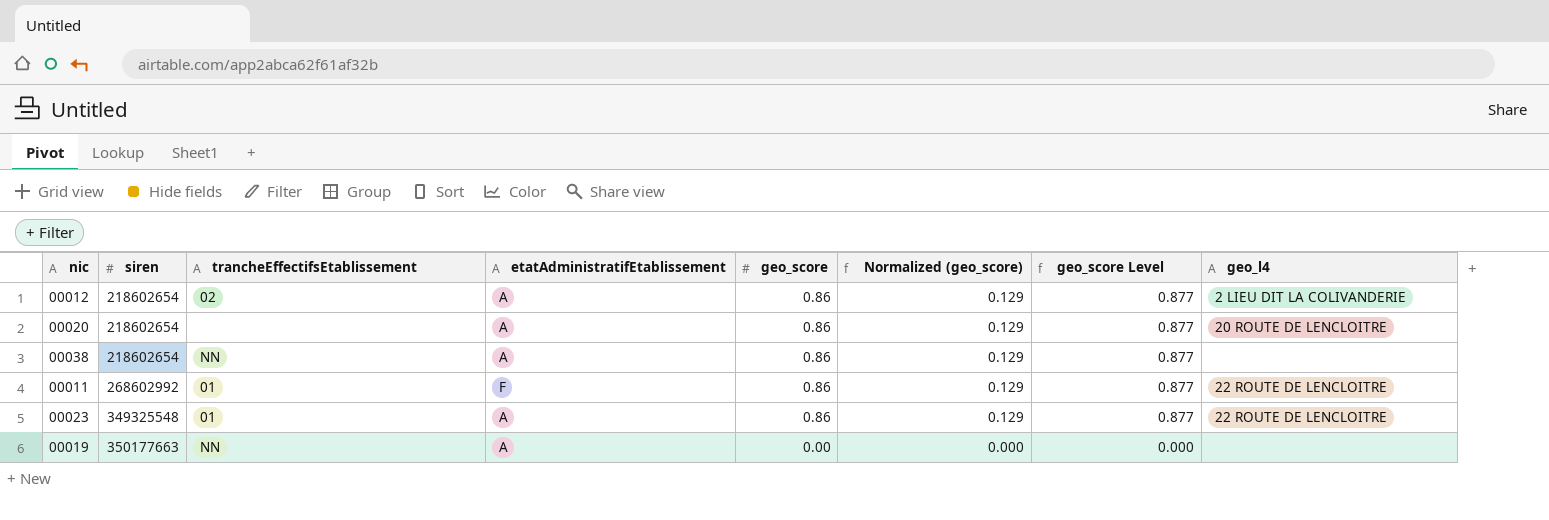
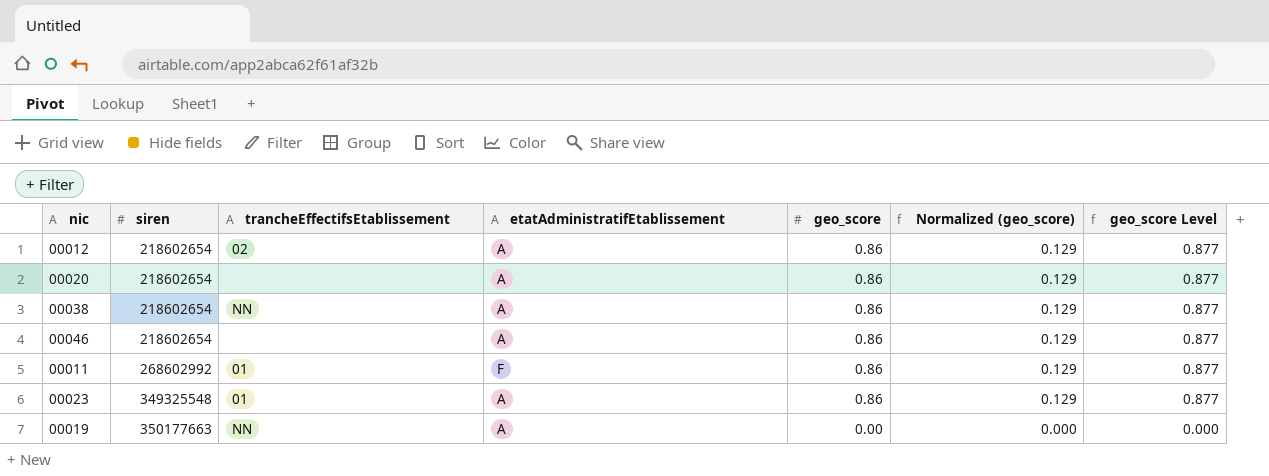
column geo_l4 | position: 8 -> none
row 00046: none -> 218602654 | none | A | 0.86 | 0.129 | 0.877

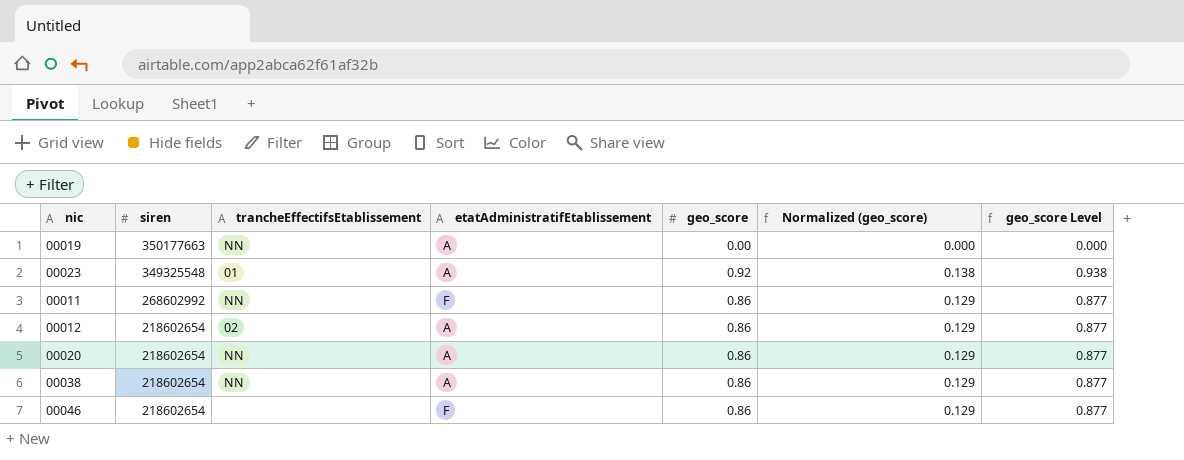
row order: siren ascending -> siren descending
00023 | geo_score: 0.86 -> 0.92
00023 | Normalized (geo_score): 0.129 -> 0.138
00023 | geo_score Level: 0.877 -> 0.938
00011 | trancheEffectifsEtablissement: 01 -> NN
00020 | trancheEffectifsEtablissement: none -> NN
00046 | etatAdministratifEtablissement: A -> F

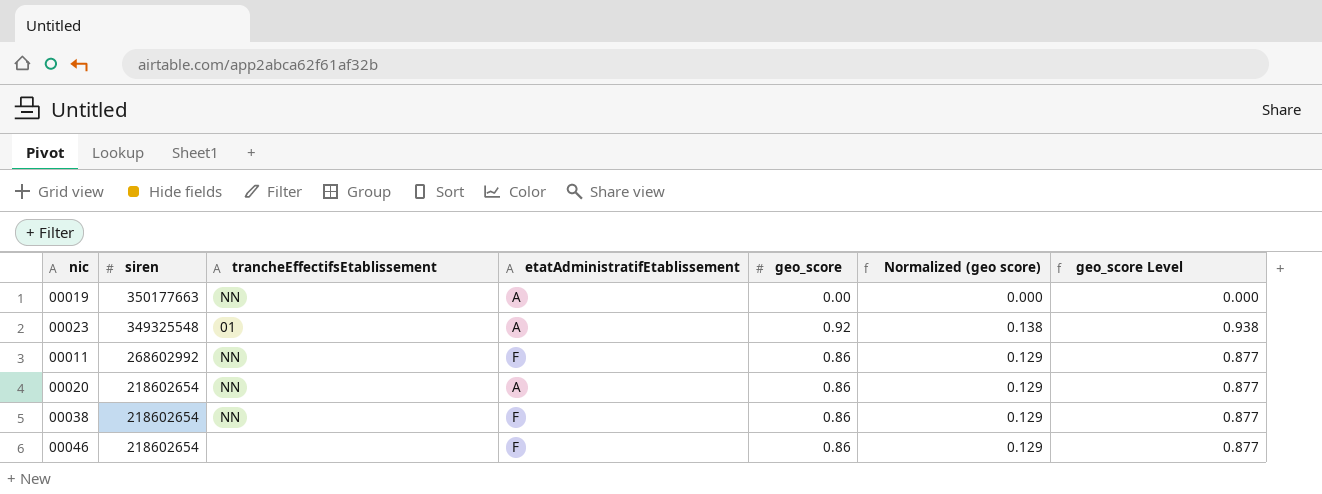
column name: Normalized (geo_score) -> Normalized (geo score)
row 00012: 218602654 | 02 | A | 0.86 | 0.129 | 0.877 -> none
00038 | etatAdministratifEtablissement: A -> F

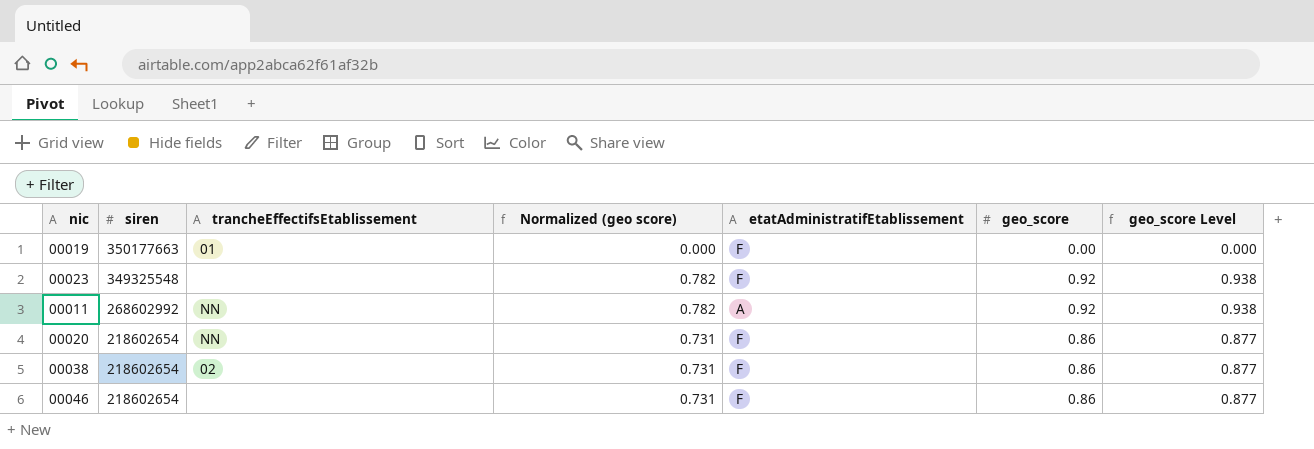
column Normalized (geo score) | formula: [geo_score] * 0.15 -> [geo_score] * 0.85
column Normalized (geo score) | position: 6 -> 4
00019 | trancheEffectifsEtablissement: NN -> 01
00019 | etatAdministratifEtablissement: A -> F
00023 | trancheEffectifsEtablissement: 01 -> none
00023 | etatAdministratifEtablissement: A -> F
00011 | etatAdministratifEtablissement: F -> A
00011 | geo_score: 0.86 -> 0.92
00011 | geo_score Level: 0.877 -> 0.938
00020 | etatAdministratifEtablissement: A -> F
00038 | trancheEffectifsEtablissement: NN -> 02

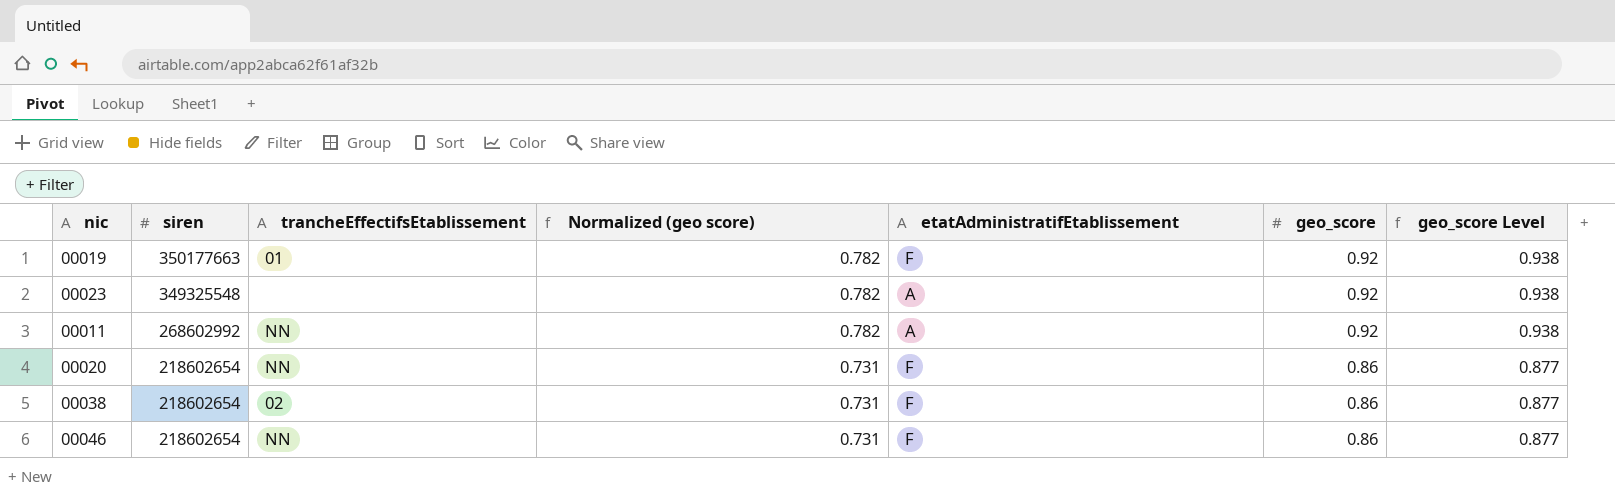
00019 | Normalized (geo score): 0.000 -> 0.782
00019 | geo_score: 0.00 -> 0.92
00019 | geo_score Level: 0.000 -> 0.938
00023 | etatAdministratifEtablissement: F -> A
00046 | trancheEffectifsEtablissement: none -> NN

